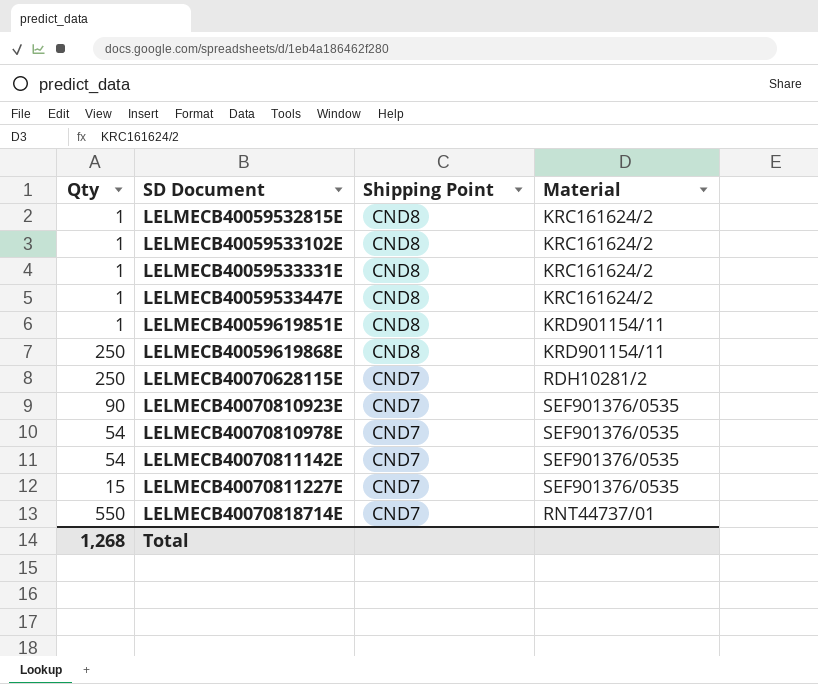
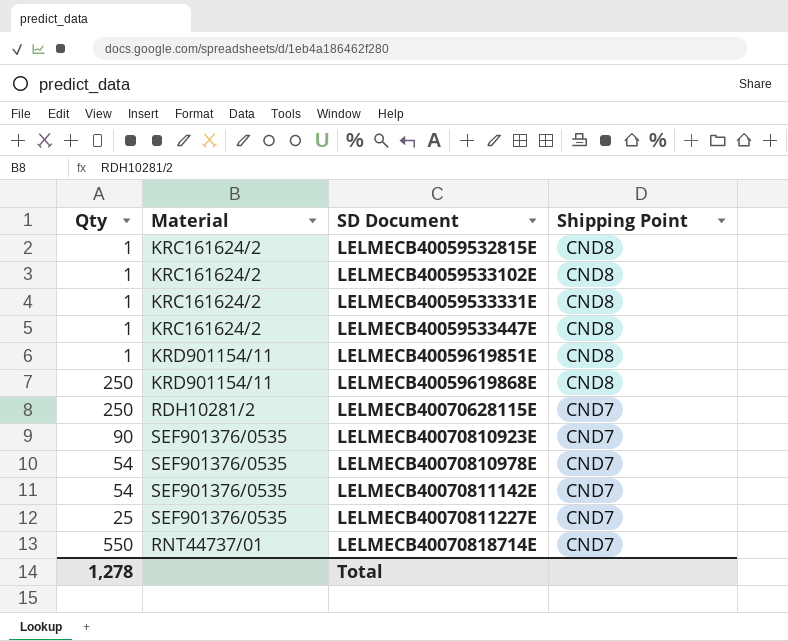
column Material | position: 4 -> 2
LELMECB40070811227E | Qty: 15 -> 25
Total | Qty: 1,268 -> 1,278

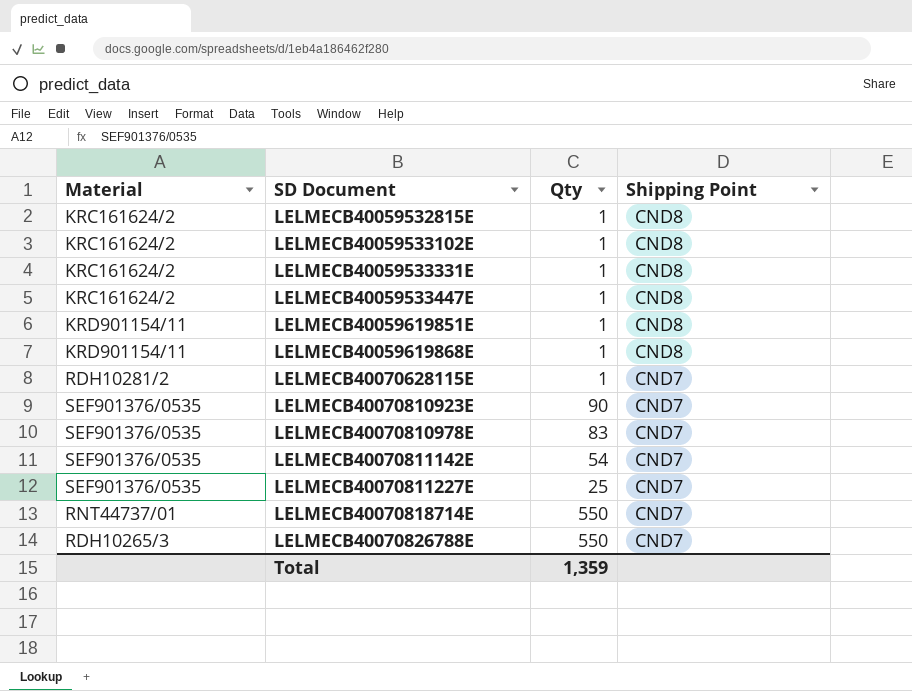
column Qty | position: 1 -> 3
LELMECB40059619868E | Qty: 250 -> 1
LELMECB40070628115E | Qty: 250 -> 1
LELMECB40070810978E | Qty: 54 -> 83
row LELMECB40070826788E: none -> RDH10265/3 | 550 | CND7
Total | Qty: 1,278 -> 1,359

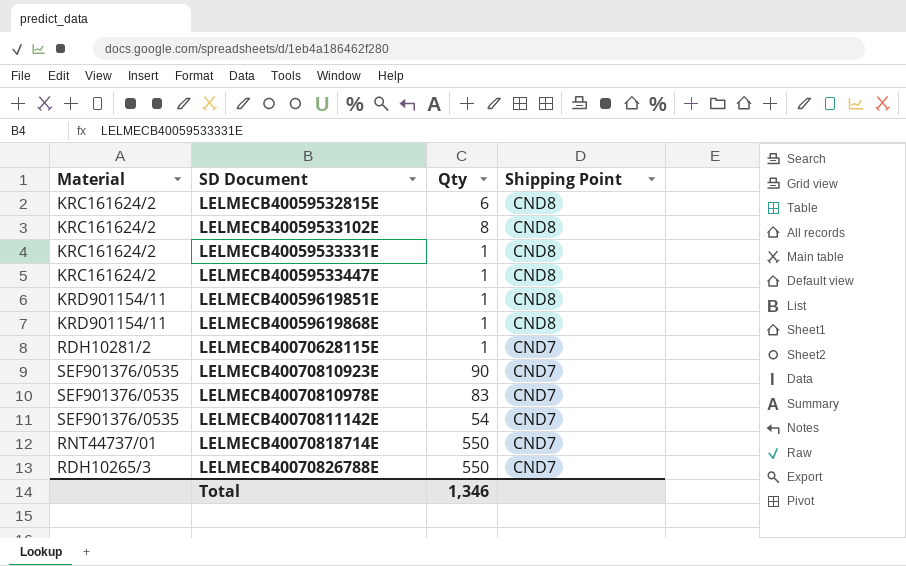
row LELMECB40070811227E: SEF901376/0535 | 25 | CND7 -> none
LELMECB40059532815E | Qty: 1 -> 6
LELMECB40059533102E | Qty: 1 -> 8
Total | Qty: 1,359 -> 1,346

